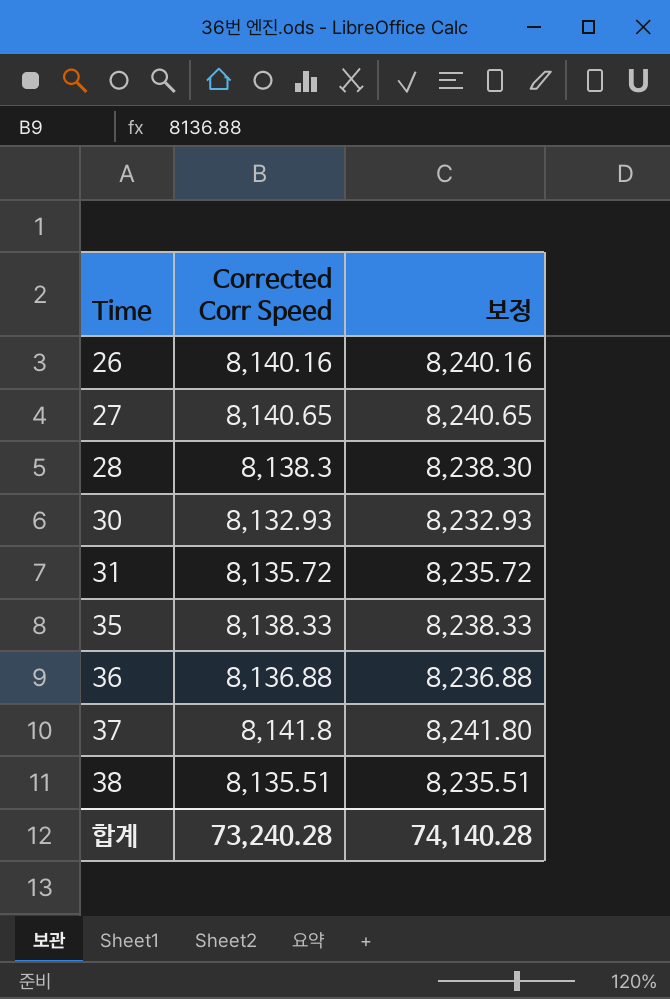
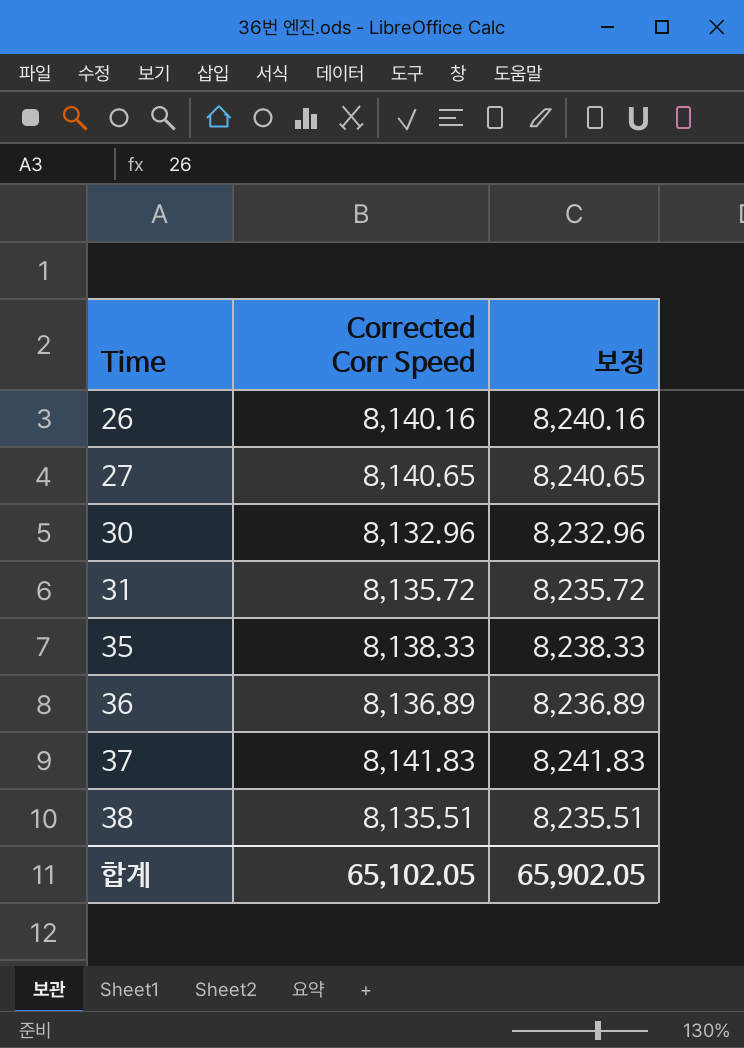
row 28: 8,138.3 | 8,238.30 -> none
30 | Corrected Corr Speed: 8,132.93 -> 8,132.96
30 | 보정: 8,232.93 -> 8,232.96
36 | Corrected Corr Speed: 8,136.88 -> 8,136.89
36 | 보정: 8,236.88 -> 8,236.89
37 | Corrected Corr Speed: 8,141.8 -> 8,141.83
37 | 보정: 8,241.80 -> 8,241.83
합계 | Corrected Corr Speed: 73,240.28 -> 65,102.05
합계 | 보정: 74,140.28 -> 65,902.05

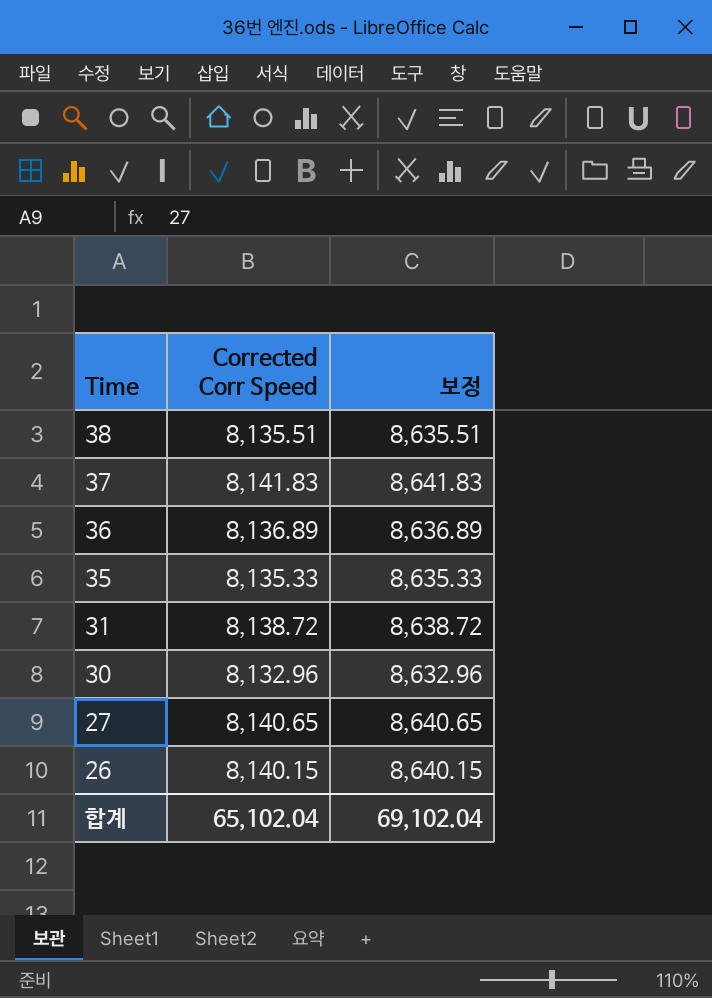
row order: Time ascending -> Time descending
column 보정 | formula: [Corrected Corr Speed] + 100 -> [Corrected Corr Speed] + 500
35 | Corrected Corr Speed: 8,138.33 -> 8,135.33
31 | Corrected Corr Speed: 8,135.72 -> 8,138.72
26 | Corrected Corr Speed: 8,140.16 -> 8,140.15
합계 | Corrected Corr Speed: 65,102.05 -> 65,102.04
합계 | 보정: 65,902.05 -> 69,102.04

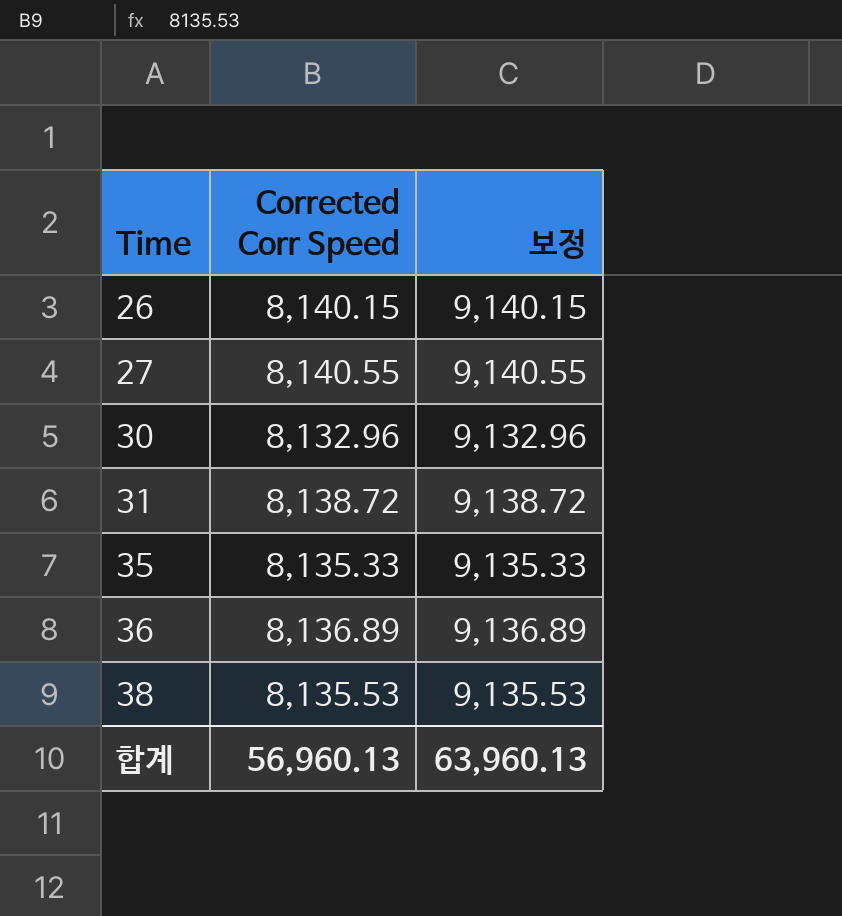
row order: Time descending -> Time ascending
column 보정 | formula: [Corrected Corr Speed] + 500 -> [Corrected Corr Speed] + 1000
row 37: 8,141.83 | 8,641.83 -> none
27 | Corrected Corr Speed: 8,140.65 -> 8,140.55
38 | Corrected Corr Speed: 8,135.51 -> 8,135.53
합계 | Corrected Corr Speed: 65,102.04 -> 56,960.13
합계 | 보정: 69,102.04 -> 63,960.13

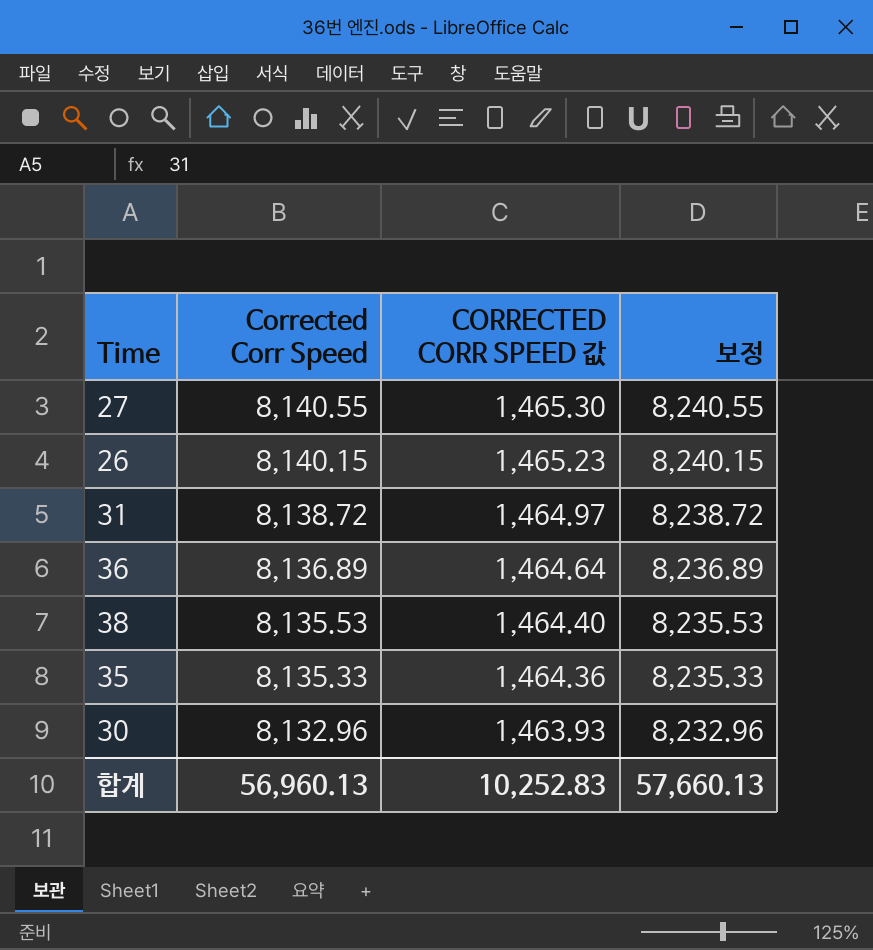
row order: Time ascending -> Corrected Corr Speed descending
column CORRECTED CORR SPEED 값 | formula: none -> [Corrected Corr Speed] * 0.18
column 보정 | formula: [Corrected Corr Speed] + 1000 -> [Corrected Corr Speed] + 100
합계 | 보정: 63,960.13 -> 57,660.13

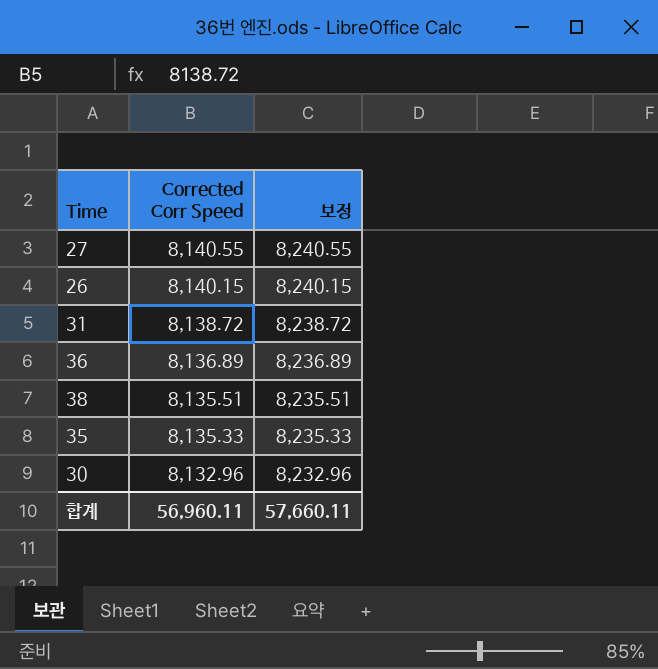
column CORRECTED CORR SPEED 값 | formula: [Corrected Corr Speed] * 0.18 -> none
38 | Corrected Corr Speed: 8,135.53 -> 8,135.51
38 | 보정: 8,235.53 -> 8,235.51
합계 | Corrected Corr Speed: 56,960.13 -> 56,960.11
합계 | 보정: 57,660.13 -> 57,660.11

